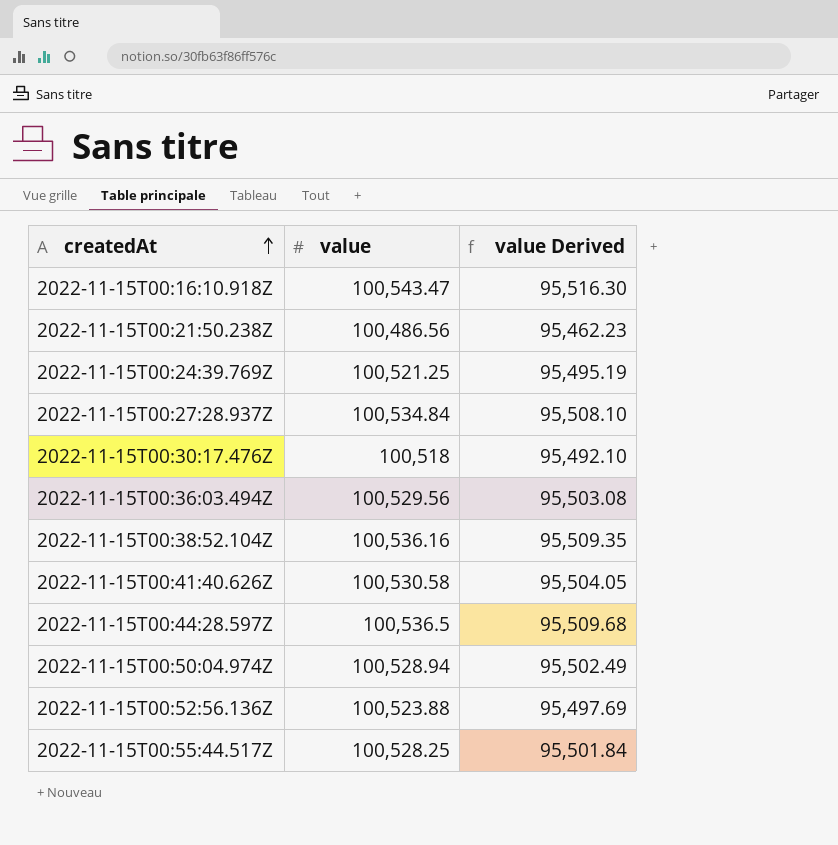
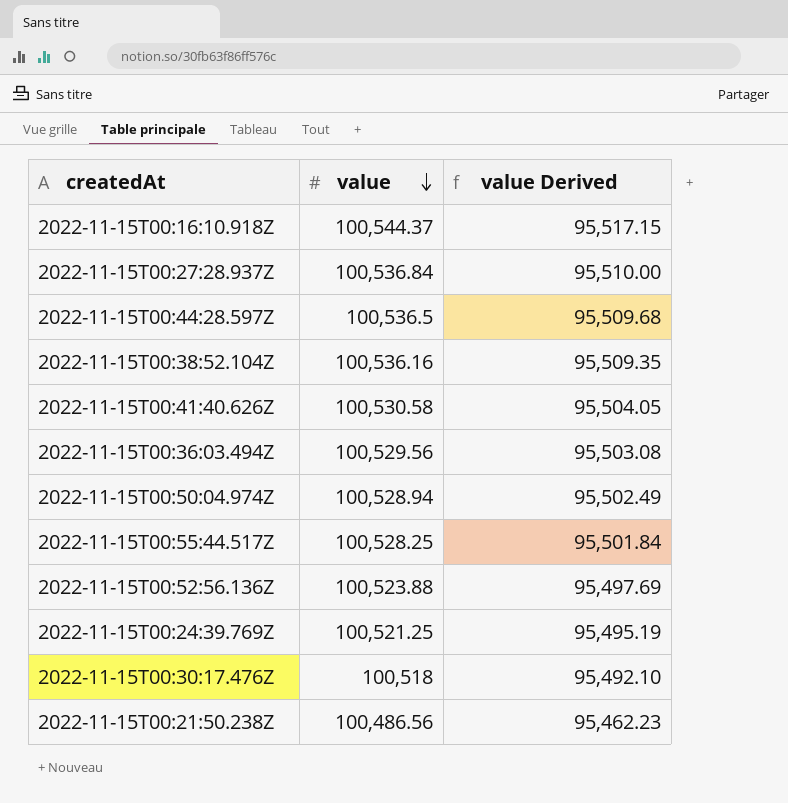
row order: createdAt ascending -> value descending
2022-11-15T00:16:10.918Z | value: 100,543.47 -> 100,544.37
2022-11-15T00:16:10.918Z | value Derived: 95,516.30 -> 95,517.15
2022-11-15T00:27:28.937Z | value: 100,534.84 -> 100,536.84
2022-11-15T00:27:28.937Z | value Derived: 95,508.10 -> 95,510.00

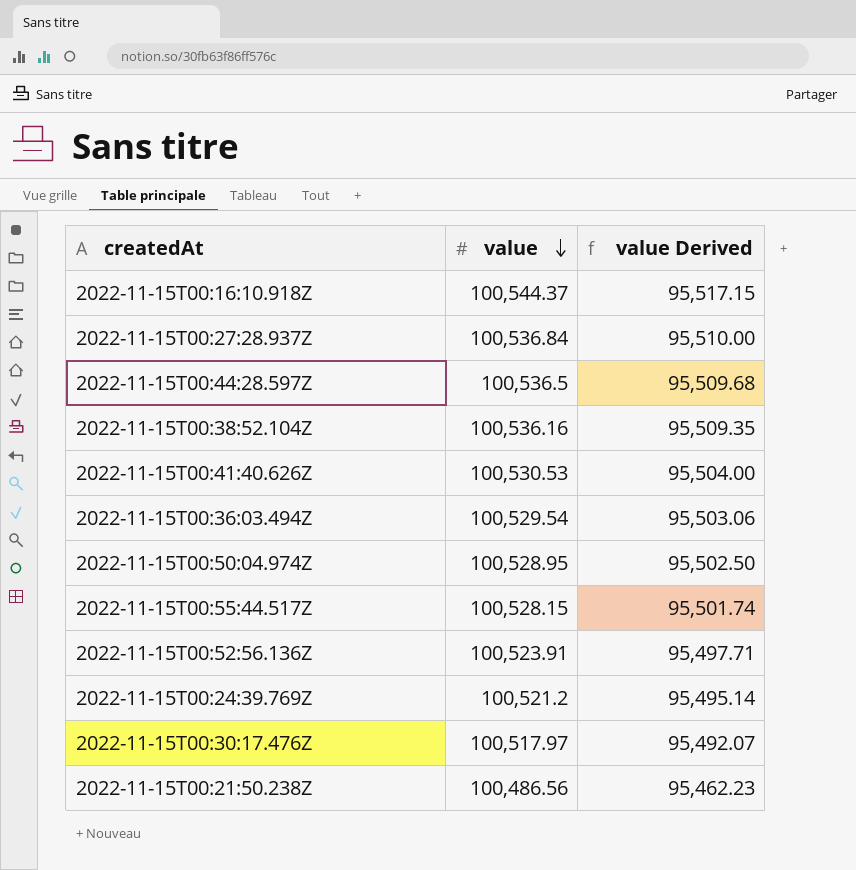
2022-11-15T00:41:40.626Z | value: 100,530.58 -> 100,530.53
2022-11-15T00:41:40.626Z | value Derived: 95,504.05 -> 95,504.00
2022-11-15T00:36:03.494Z | value: 100,529.56 -> 100,529.54
2022-11-15T00:36:03.494Z | value Derived: 95,503.08 -> 95,503.06
2022-11-15T00:50:04.974Z | value: 100,528.94 -> 100,528.95
2022-11-15T00:50:04.974Z | value Derived: 95,502.49 -> 95,502.50
2022-11-15T00:55:44.517Z | value: 100,528.25 -> 100,528.15
2022-11-15T00:55:44.517Z | value Derived: 95,501.84 -> 95,501.74
2022-11-15T00:52:56.136Z | value: 100,523.88 -> 100,523.91
2022-11-15T00:52:56.136Z | value Derived: 95,497.69 -> 95,497.71
2022-11-15T00:24:39.769Z | value: 100,521.25 -> 100,521.2
2022-11-15T00:24:39.769Z | value Derived: 95,495.19 -> 95,495.14
2022-11-15T00:30:17.476Z | value: 100,518 -> 100,517.97
2022-11-15T00:30:17.476Z | value Derived: 95,492.10 -> 95,492.07

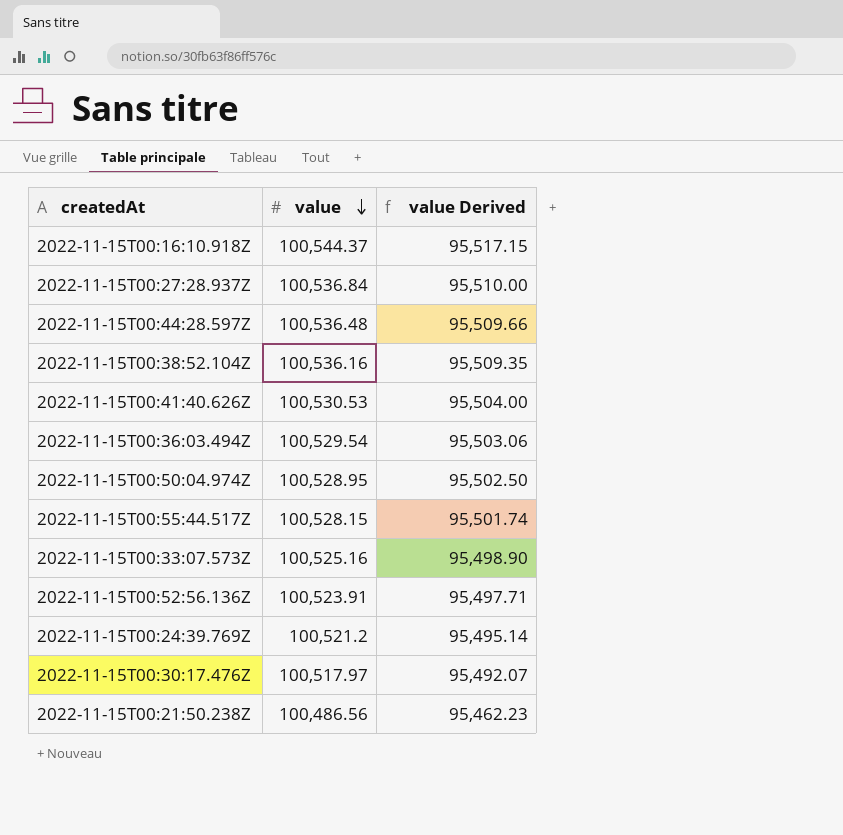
2022-11-15T00:44:28.597Z | value: 100,536.5 -> 100,536.48
2022-11-15T00:44:28.597Z | value Derived: 95,509.68 -> 95,509.66
row 2022-11-15T00:33:07.573Z: none -> 100,525.16 | 95,498.90

